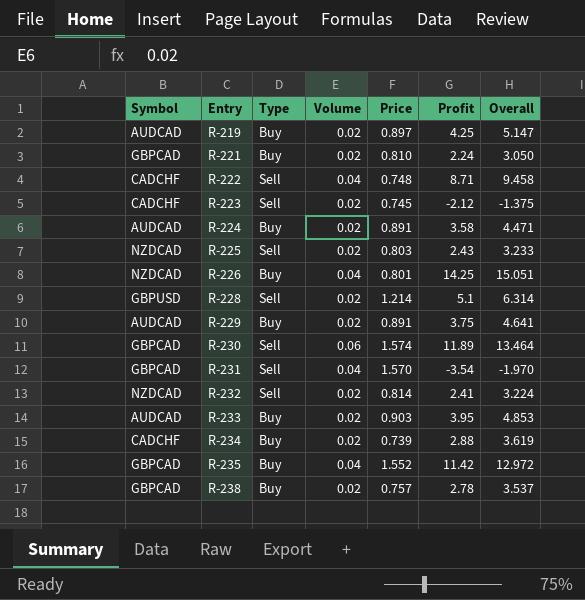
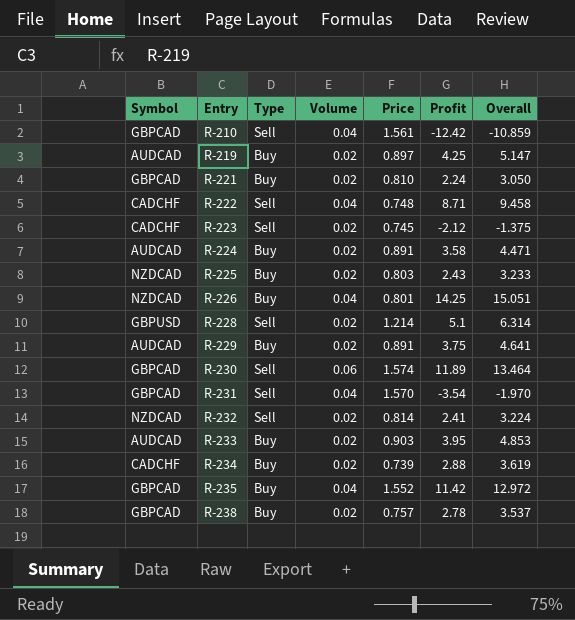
row R-210: none -> GBPCAD | Sell | 0.04 | 1.561 | -12.42 | -10.859
R-225 | Type: Sell -> Buy

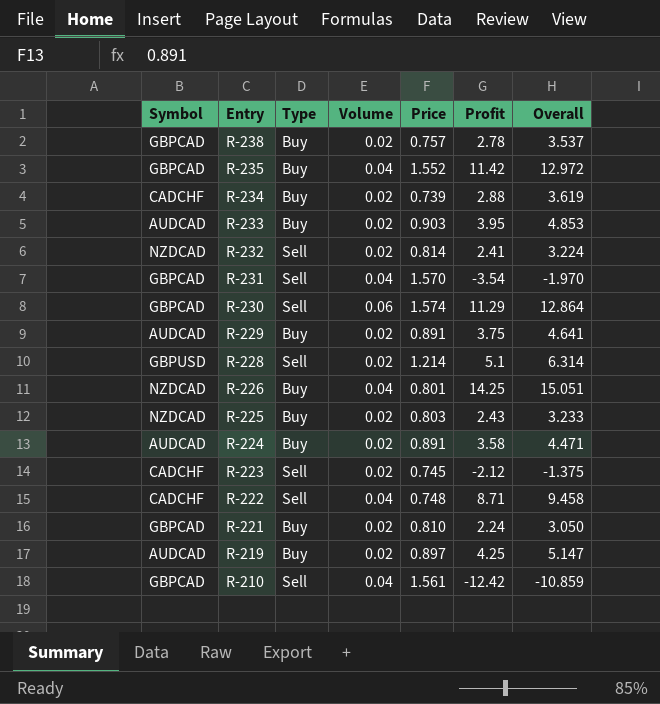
row order: Entry ascending -> Entry descending
R-230 | Profit: 11.89 -> 11.29
R-230 | Overall: 13.464 -> 12.864

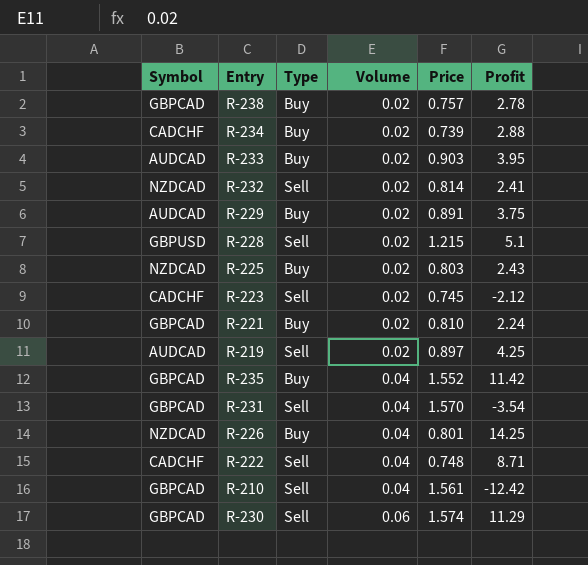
row order: Entry descending -> Volume ascending
column Overall | formula: [Price] + [Profit] -> none
row R-224: AUDCAD | Buy | 0.02 | 0.891 | 3.58 | 4.471 -> none
R-228 | Price: 1.214 -> 1.215
R-219 | Type: Buy -> Sell

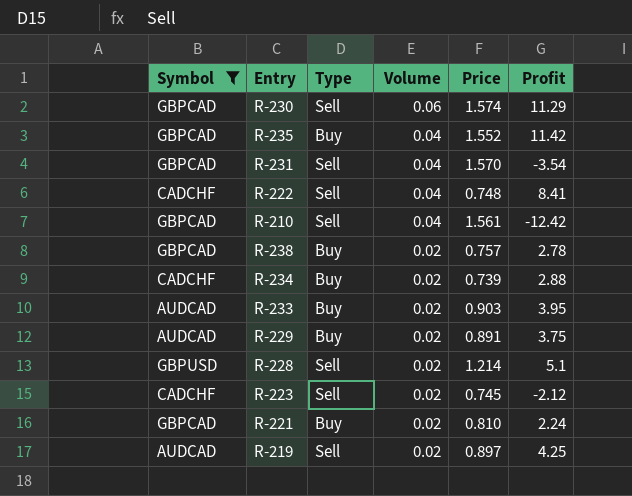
filter: none -> Symbol != NZDCAD
row order: Volume ascending -> Volume descending
R-222 | Profit: 8.71 -> 8.41
R-228 | Price: 1.215 -> 1.214

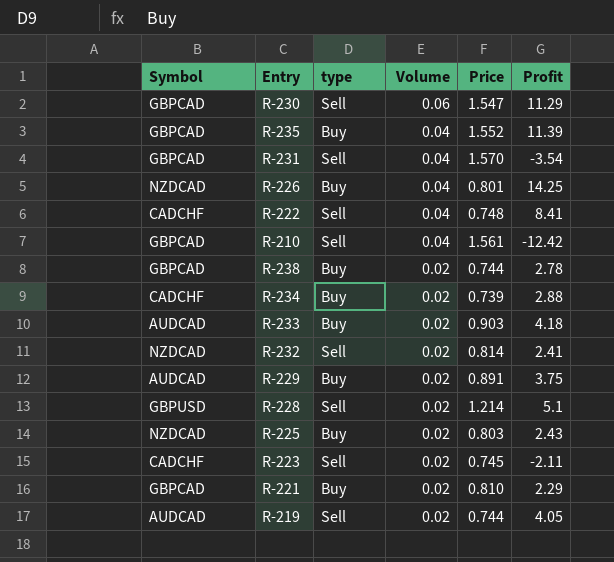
filter: Symbol != NZDCAD -> none
column name: Type -> type
R-230 | Price: 1.574 -> 1.547
R-235 | Profit: 11.42 -> 11.39
R-238 | Price: 0.757 -> 0.744
R-233 | Profit: 3.95 -> 4.18
R-223 | Profit: -2.12 -> -2.11
R-221 | Profit: 2.24 -> 2.29
R-219 | Price: 0.897 -> 0.744
R-219 | Profit: 4.25 -> 4.05

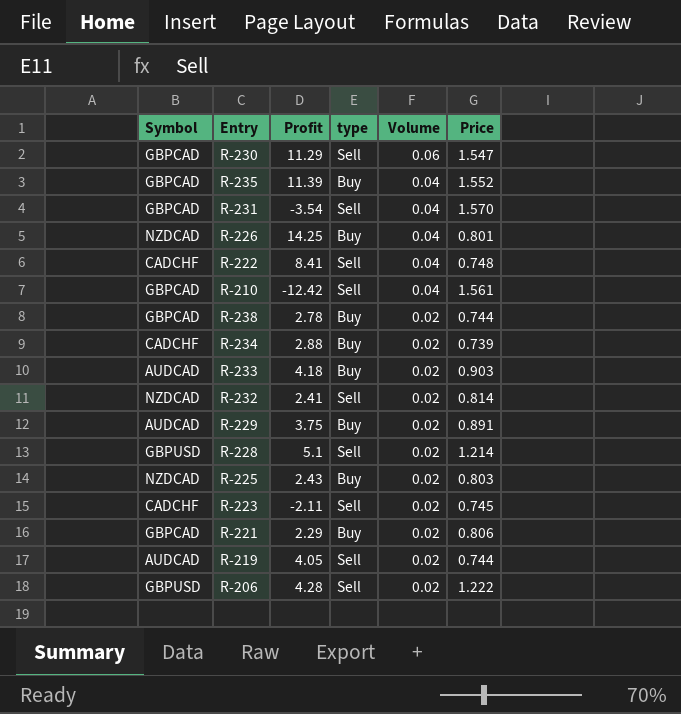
column Profit | position: 6 -> 3
R-221 | Price: 0.810 -> 0.806
row R-206: none -> GBPUSD | 4.28 | Sell | 0.02 | 1.222

